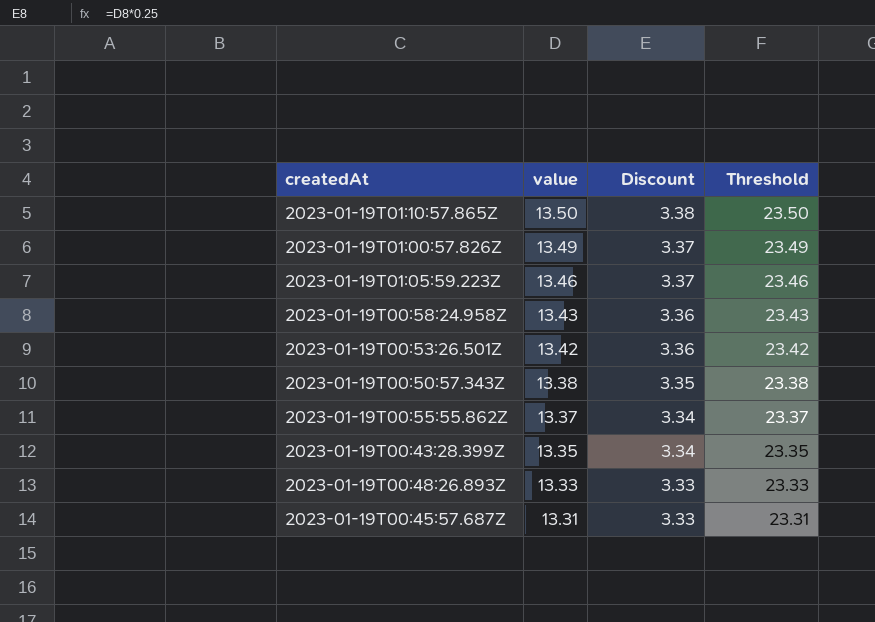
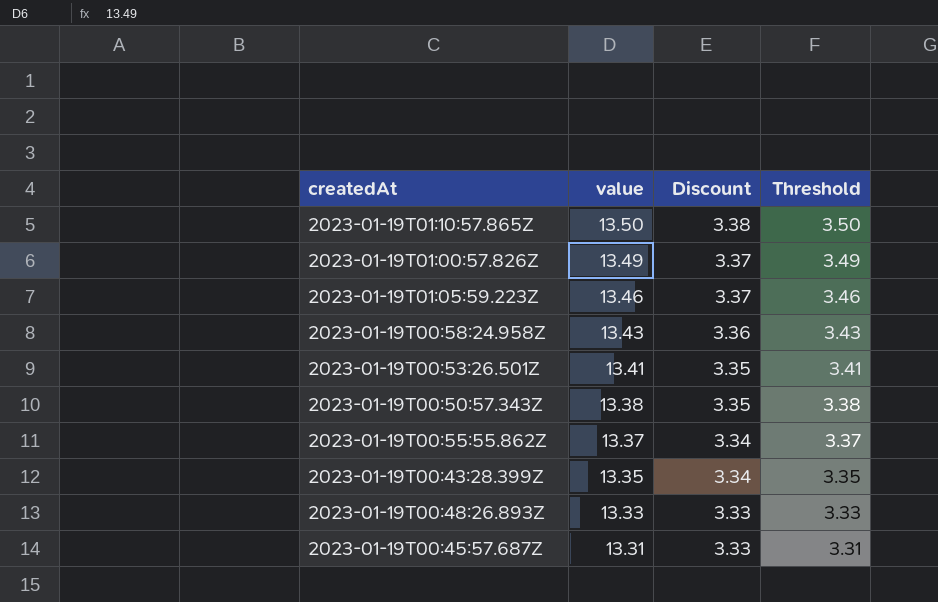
column Threshold | formula: [value] + 10 -> [value] - 10
2023-01-19T00:53:26.501Z | value: 13.42 -> 13.41
2023-01-19T00:53:26.501Z | Discount: 3.36 -> 3.35

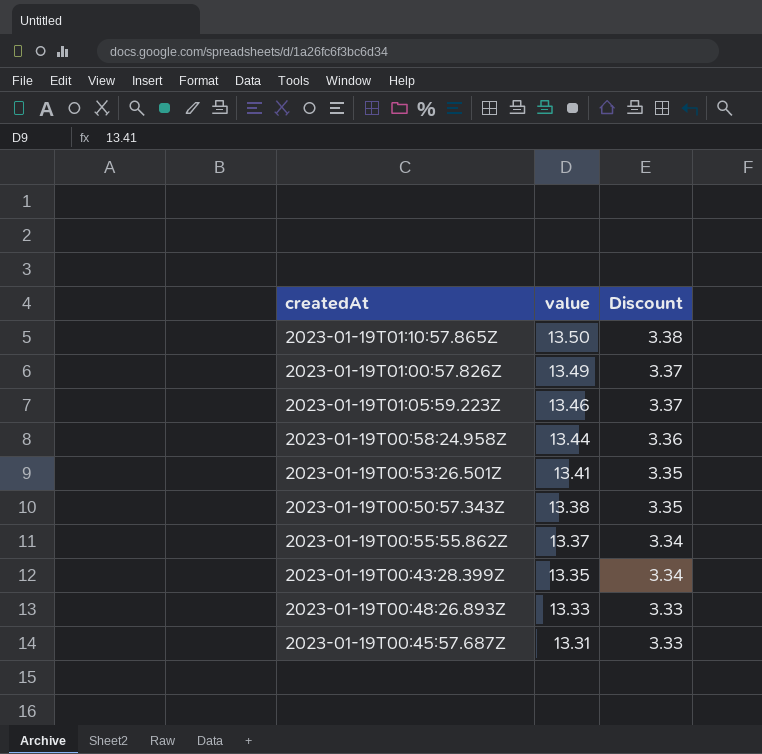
column Threshold | formula: [value] - 10 -> none
2023-01-19T00:58:24.958Z | value: 13.43 -> 13.44

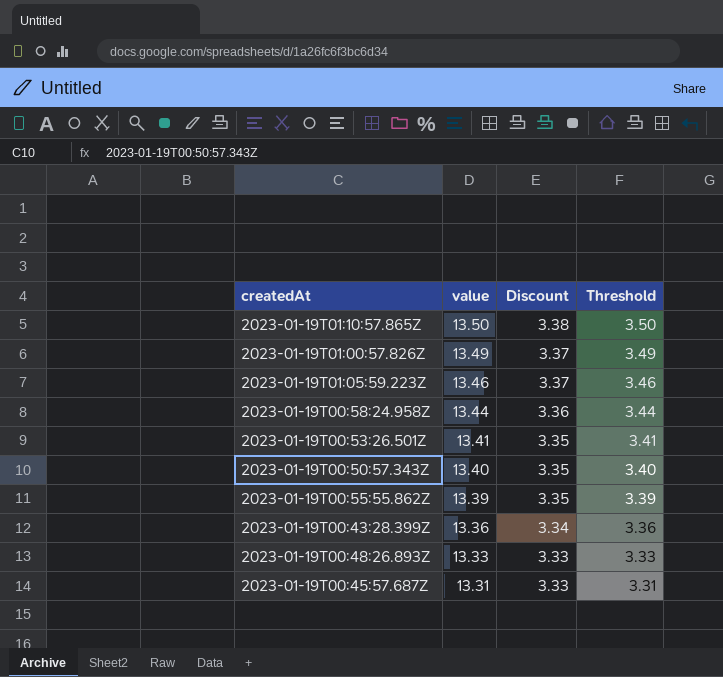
column Threshold | formula: none -> [value] - 10
2023-01-19T00:50:57.343Z | value: 13.38 -> 13.40
2023-01-19T00:55:55.862Z | value: 13.37 -> 13.39
2023-01-19T00:55:55.862Z | Discount: 3.34 -> 3.35
2023-01-19T00:43:28.399Z | value: 13.35 -> 13.36

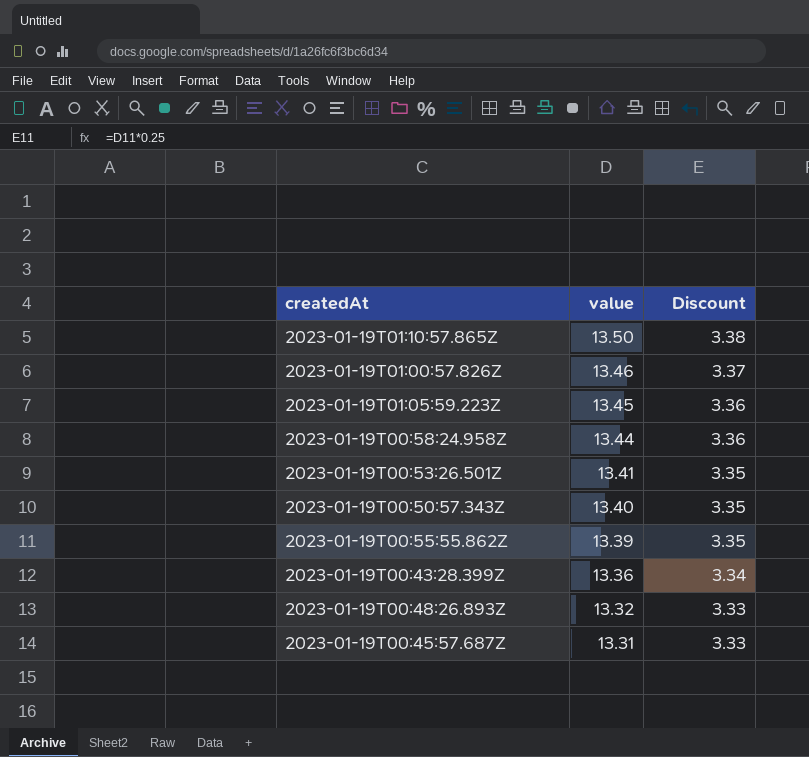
column Threshold | formula: [value] - 10 -> none
2023-01-19T01:00:57.826Z | value: 13.49 -> 13.46
2023-01-19T01:05:59.223Z | value: 13.46 -> 13.45
2023-01-19T01:05:59.223Z | Discount: 3.37 -> 3.36
2023-01-19T00:48:26.893Z | value: 13.33 -> 13.32

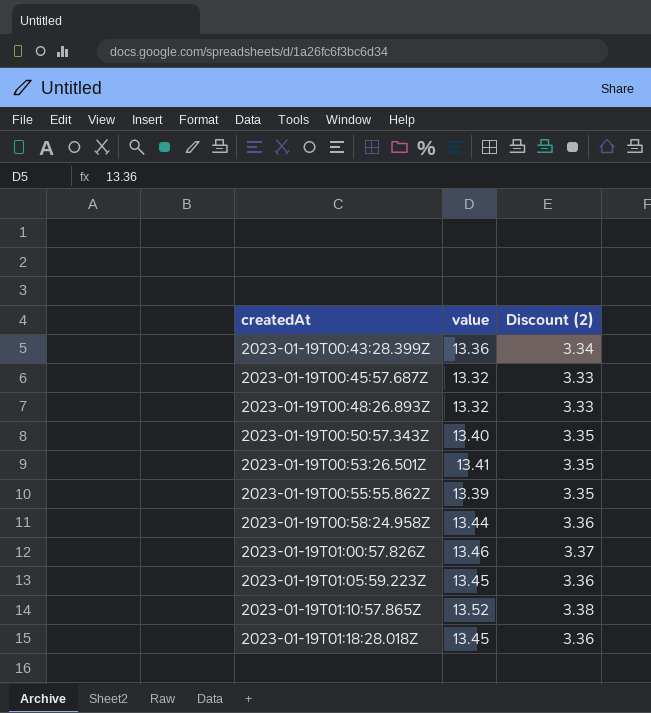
row order: value descending -> createdAt ascending
column name: Discount -> Discount (2)
2023-01-19T00:45:57.687Z | value: 13.31 -> 13.32
2023-01-19T01:10:57.865Z | value: 13.50 -> 13.52
row 2023-01-19T01:18:28.018Z: none -> 13.45 | 3.36

